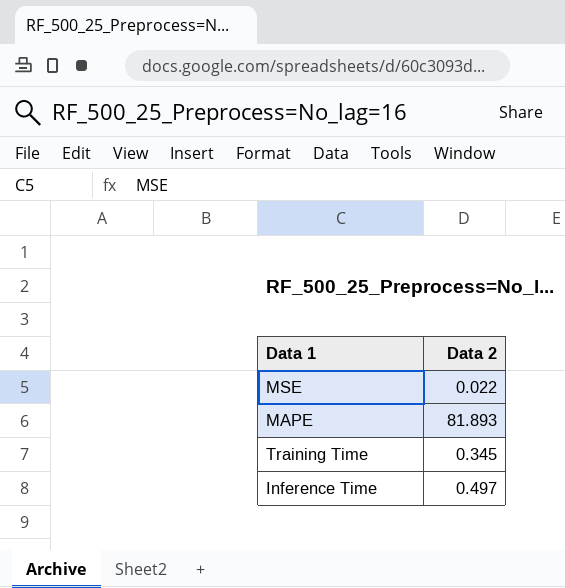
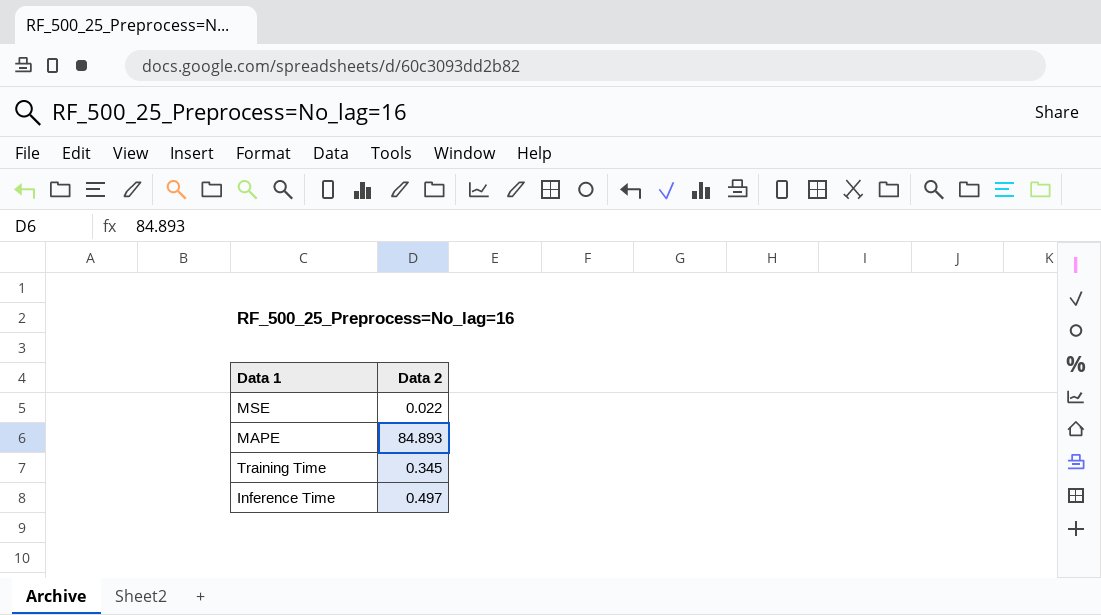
MAPE | Data 2: 81.893 -> 84.893

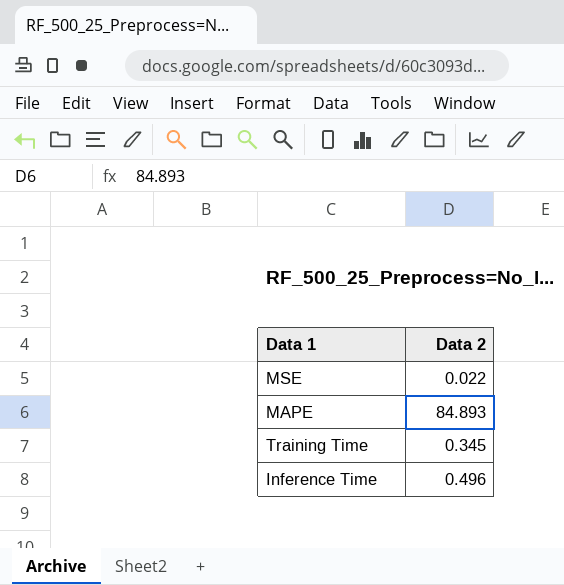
Inference Time | Data 2: 0.497 -> 0.496

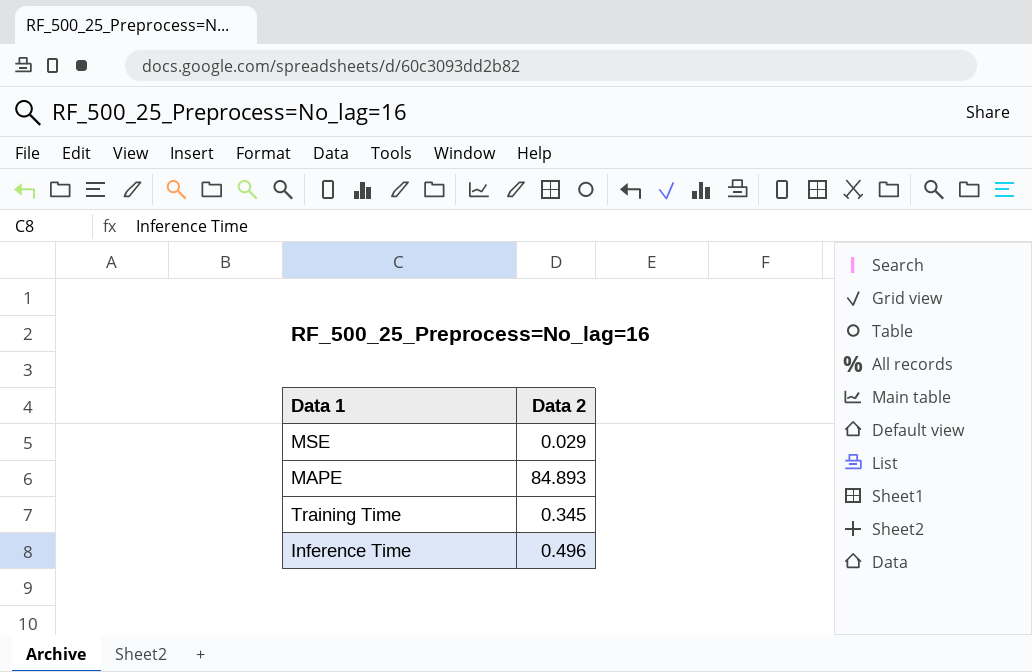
MSE | Data 2: 0.022 -> 0.029

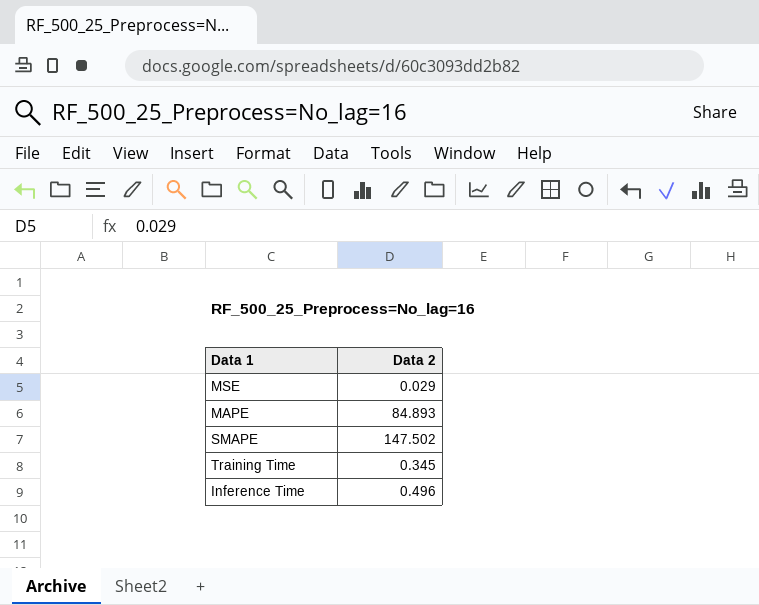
row SMAPE: none -> 147.502

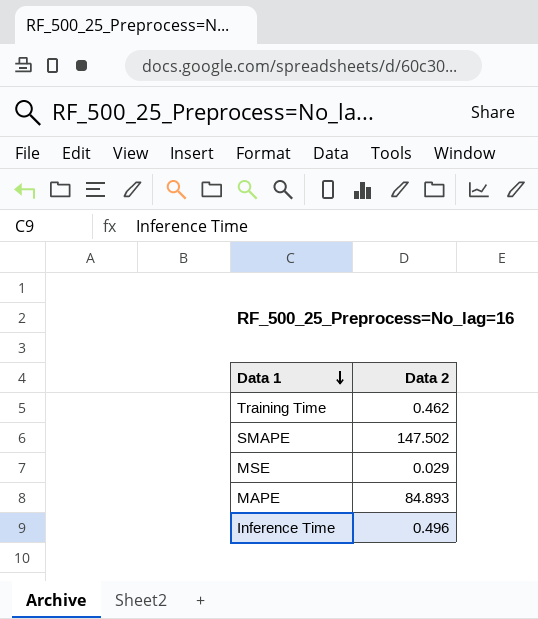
row order: none -> Data 1 descending
Training Time | Data 2: 0.345 -> 0.462

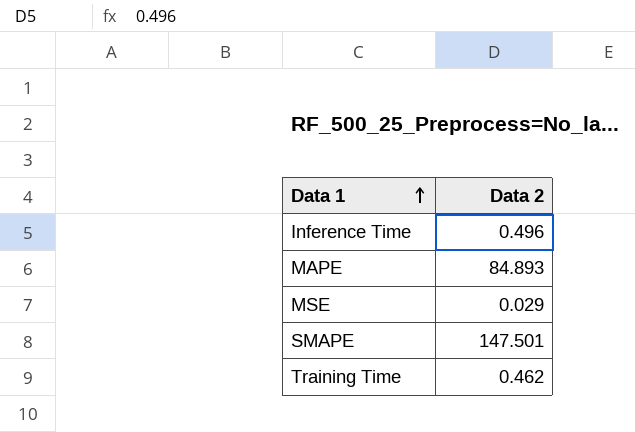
row order: Data 1 descending -> Data 1 ascending
SMAPE | Data 2: 147.502 -> 147.501

